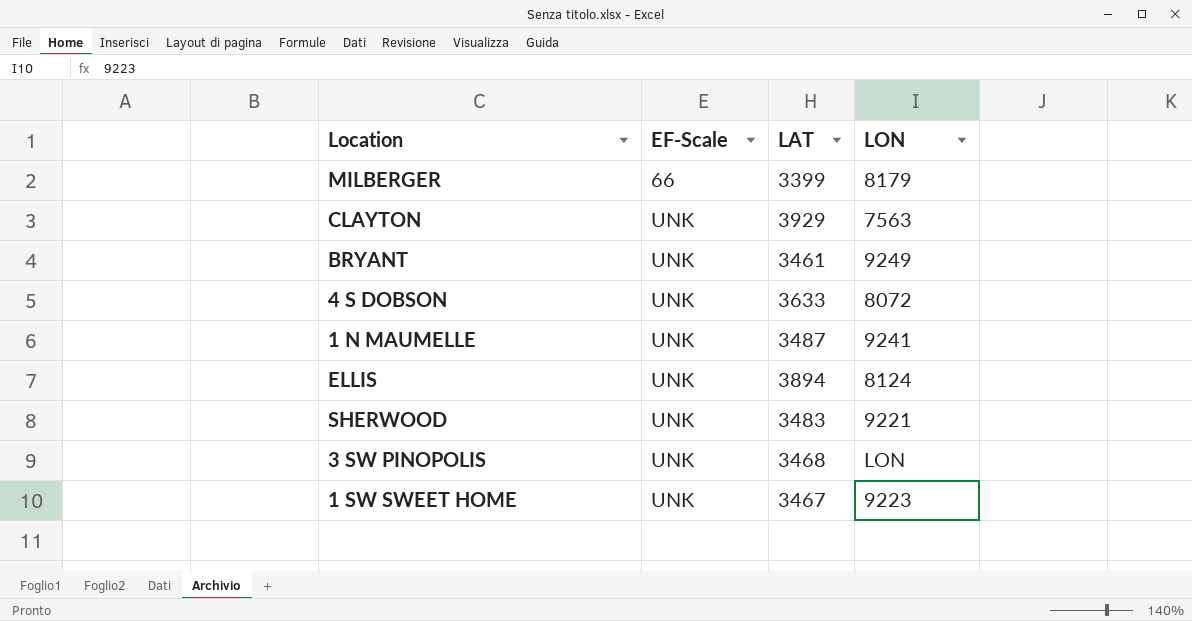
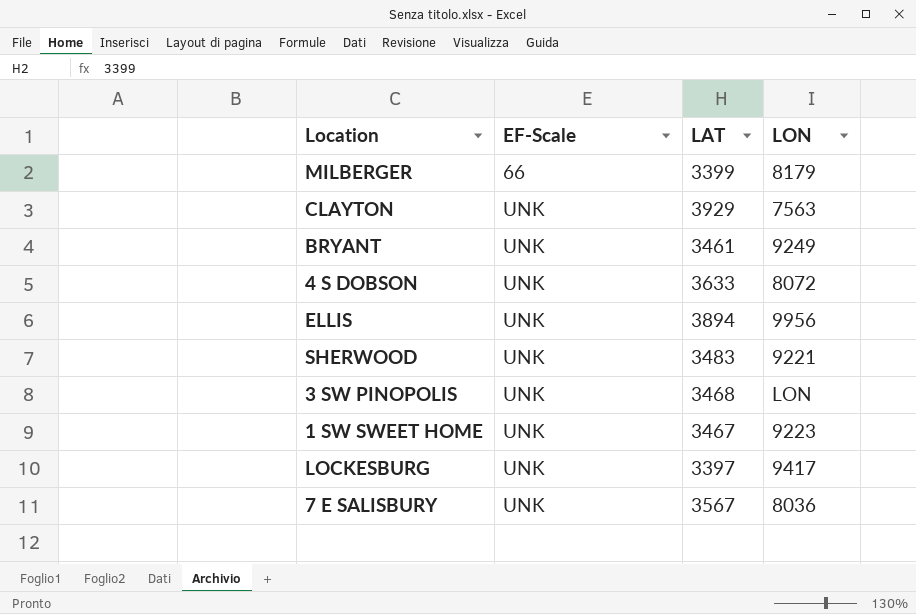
row 1 N MAUMELLE: UNK | 3487 | 9241 -> none
ELLIS | LON: 8124 -> 9956
row LOCKESBURG: none -> UNK | 3397 | 9417
row 7 E SALISBURY: none -> UNK | 3567 | 8036

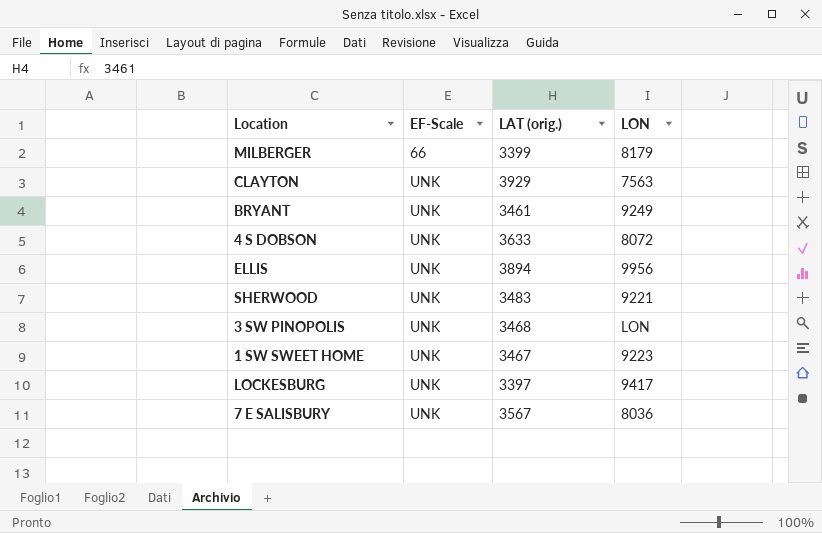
column name: LAT -> LAT (orig.)

